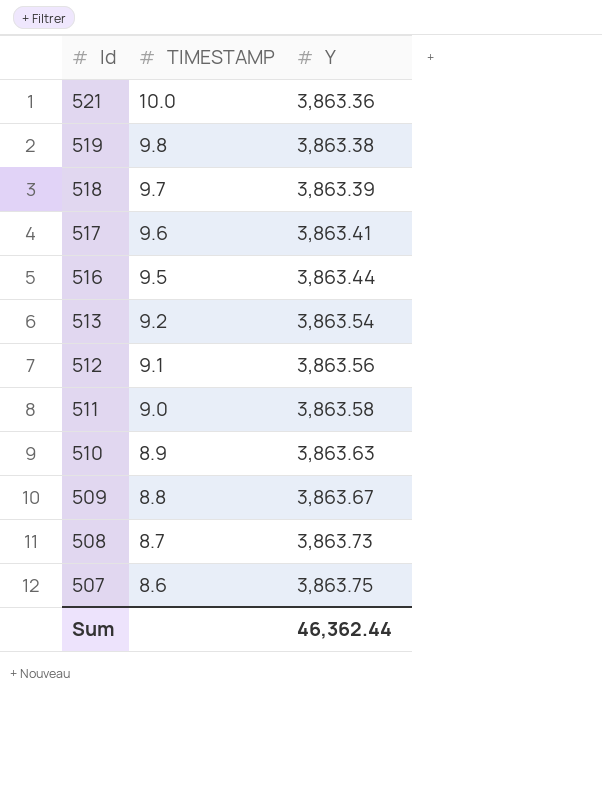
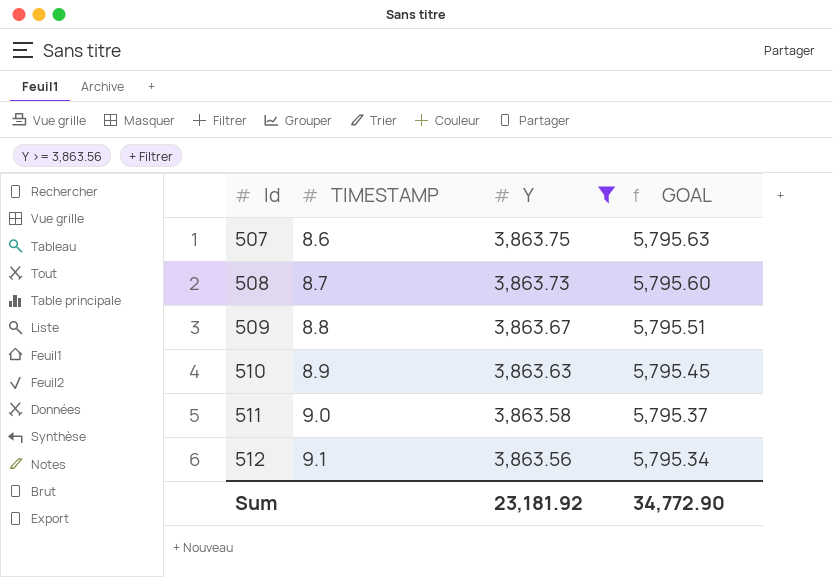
filter: none -> Y >= 3,863.56
row order: Id descending -> Id ascending
column GOAL | formula: none -> [Y] * 1.5
Sum | Y: 46,362.44 -> 23,181.92

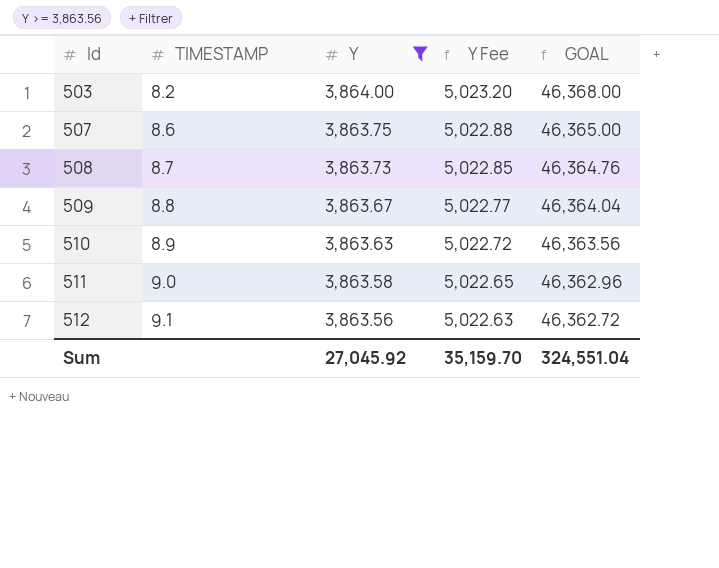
column Y Fee | formula: none -> [Y] * 1.3
column GOAL | formula: [Y] * 1.5 -> [Y] * 12
row 503: none -> 8.2 | 3,864.00 | 5,023.20 | 46,368.00
Sum | Y: 23,181.92 -> 27,045.92
Sum | GOAL: 34,772.90 -> 324,551.04

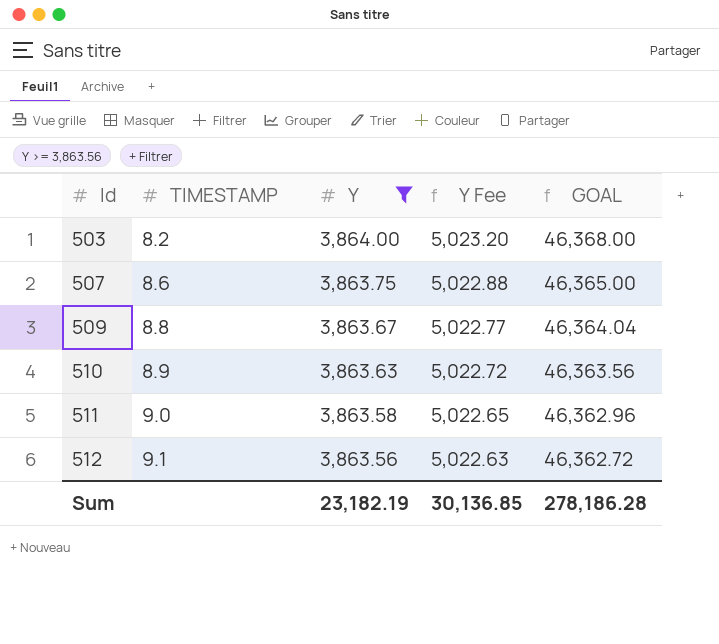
row 508: 8.7 | 3,863.73 | 5,022.85 | 46,364.76 -> none
Sum | Y: 27,045.92 -> 23,182.19
Sum | Y Fee: 35,159.70 -> 30,136.85
Sum | GOAL: 324,551.04 -> 278,186.28

